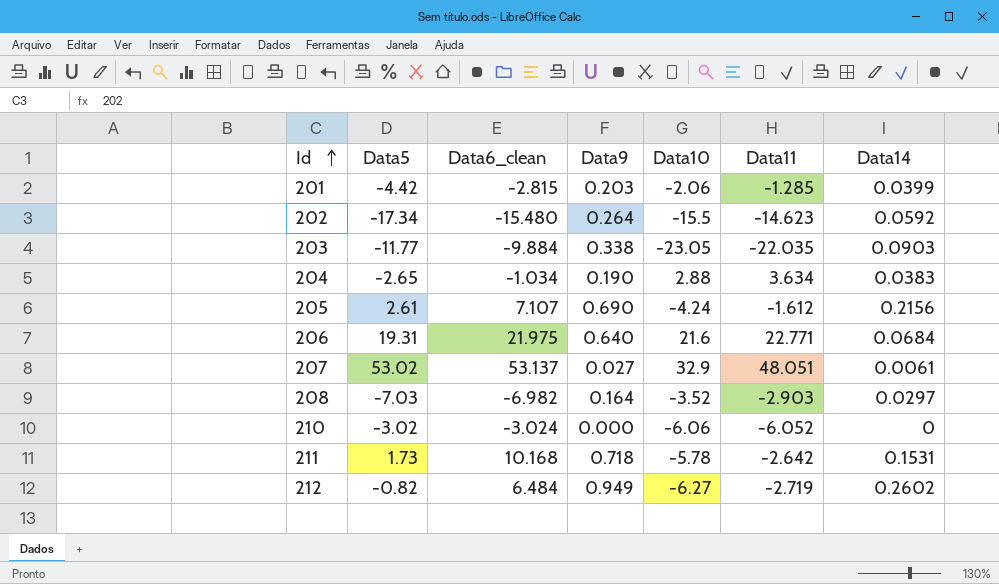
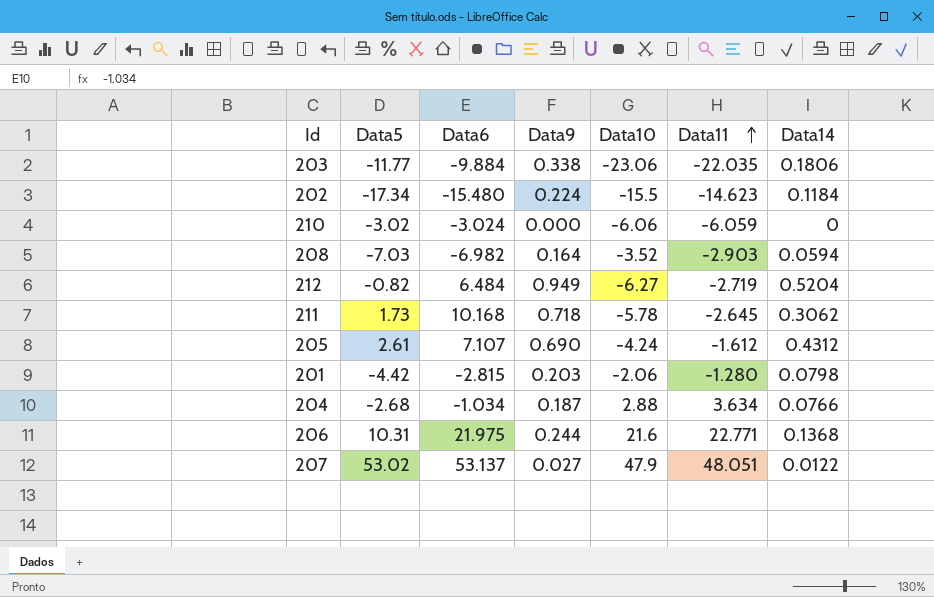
row order: Id ascending -> Data11 ascending
column name: Data6_clean -> Data6
203 | Data10: -23.05 -> -23.06
203 | Data14: 0.0903 -> 0.1806
202 | Data9: 0.264 -> 0.224
202 | Data14: 0.0592 -> 0.1184
210 | Data11: -6.052 -> -6.059
208 | Data14: 0.0297 -> 0.0594
212 | Data14: 0.2602 -> 0.5204
211 | Data11: -2.642 -> -2.645
211 | Data14: 0.1531 -> 0.3062
205 | Data14: 0.2156 -> 0.4312
201 | Data11: -1.285 -> -1.280
201 | Data14: 0.0399 -> 0.0798
204 | Data5: -2.65 -> -2.68
204 | Data9: 0.190 -> 0.187
204 | Data14: 0.0383 -> 0.0766
206 | Data5: 19.31 -> 10.31
206 | Data9: 0.640 -> 0.244
206 | Data14: 0.0684 -> 0.1368
207 | Data10: 32.9 -> 47.9
207 | Data14: 0.0061 -> 0.0122

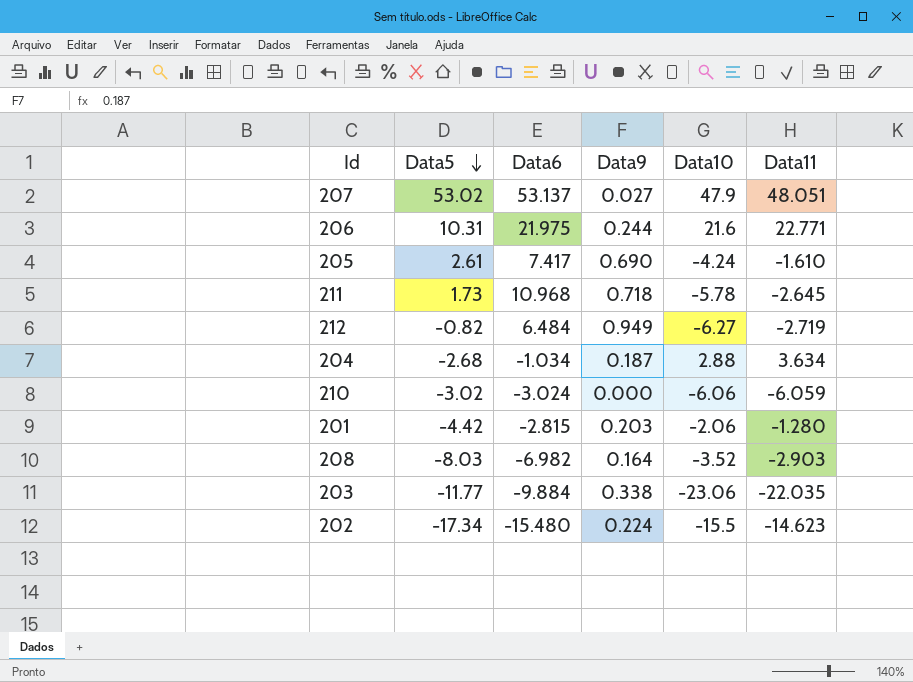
row order: Data11 ascending -> Data5 descending
column Data14 | position: 7 -> none
205 | Data6: 7.107 -> 7.417
205 | Data11: -1.612 -> -1.610
211 | Data6: 10.168 -> 10.968
208 | Data5: -7.03 -> -8.03

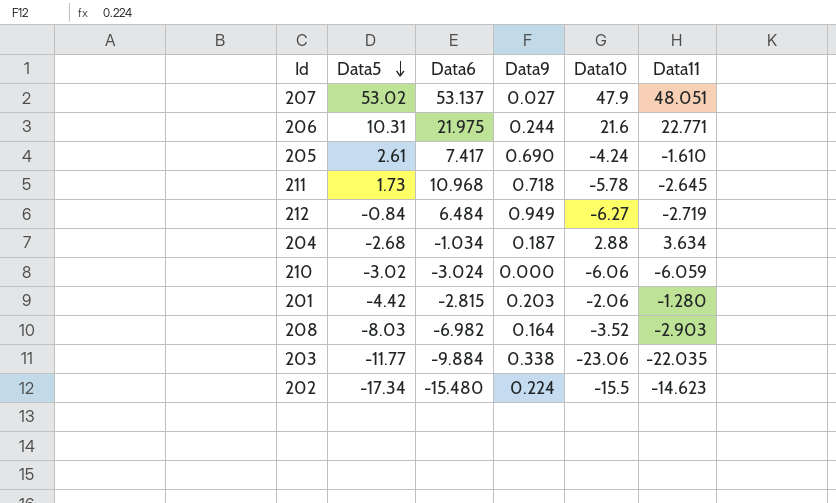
212 | Data5: -0.82 -> -0.84

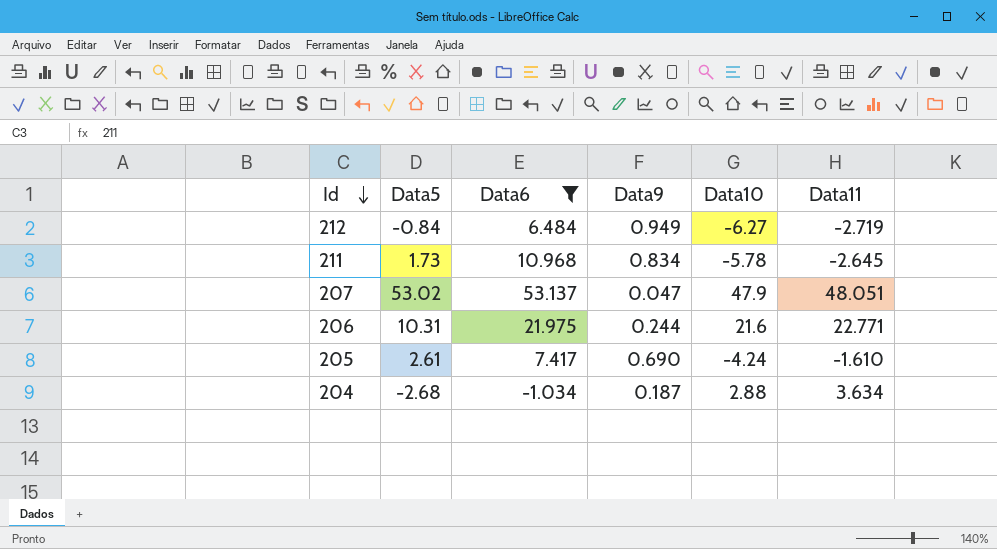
filter: none -> Data6 >= -1.034
row order: Data5 descending -> Id descending
211 | Data9: 0.718 -> 0.834
207 | Data9: 0.027 -> 0.047

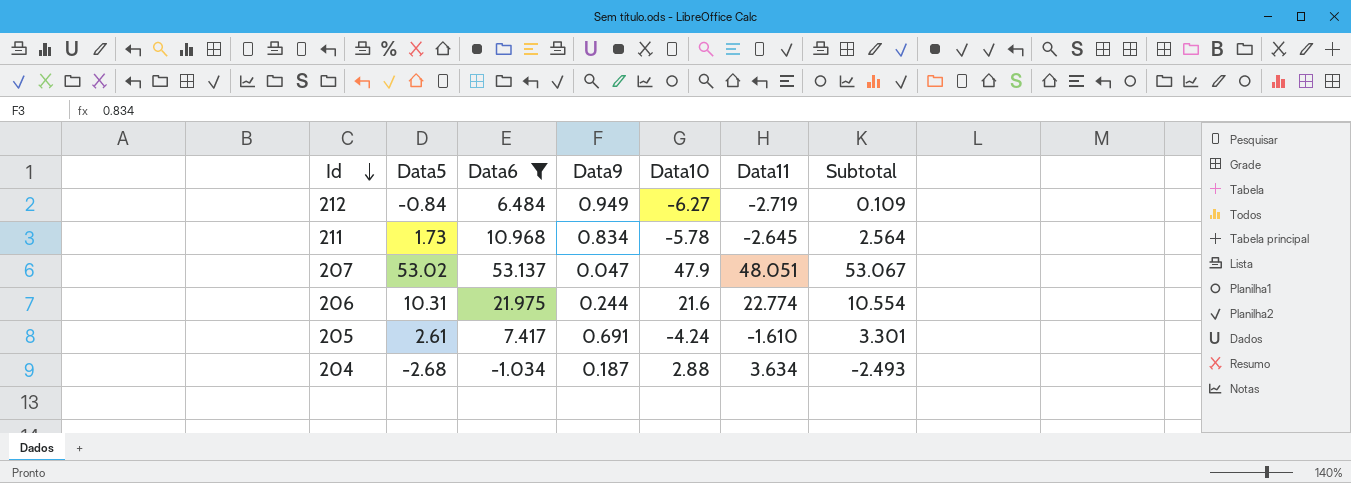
column Subtotal | formula: none -> [Data5] + [Data9]
206 | Data11: 22.771 -> 22.774
205 | Data9: 0.690 -> 0.691

